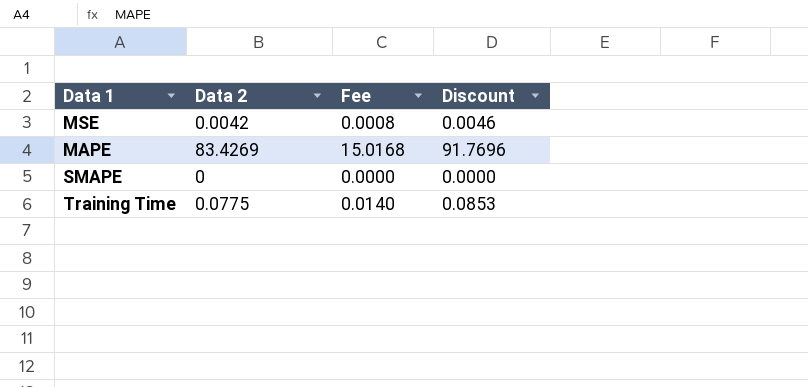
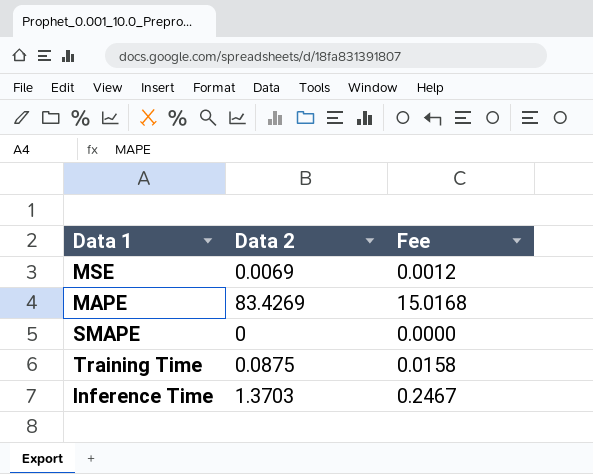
column Discount | formula: [Data 2] * 1.1 -> none
MSE | Data 2: 0.0042 -> 0.0069
MSE | Fee: 0.0008 -> 0.0012
Training Time | Data 2: 0.0775 -> 0.0875
Training Time | Fee: 0.0140 -> 0.0158
row Inference Time: none -> 1.3703 | 0.2467

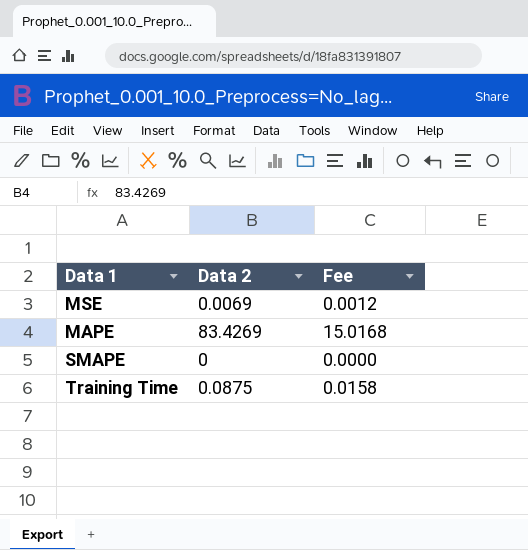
row Inference Time: 1.3703 | 0.2467 -> none

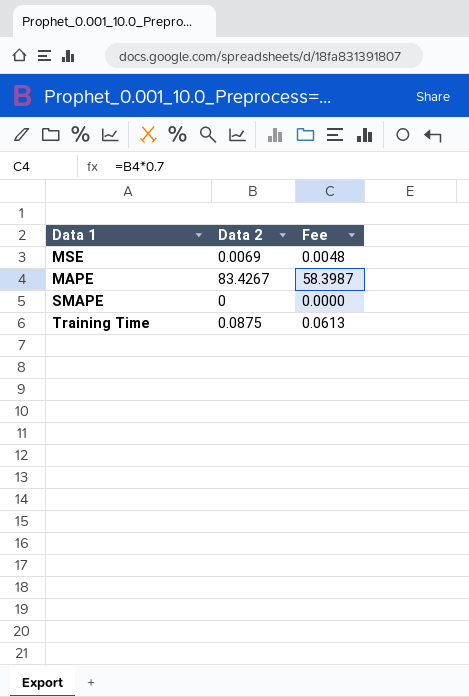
column Fee | formula: [Data 2] * 0.18 -> [Data 2] * 0.7
MAPE | Data 2: 83.4269 -> 83.4267

